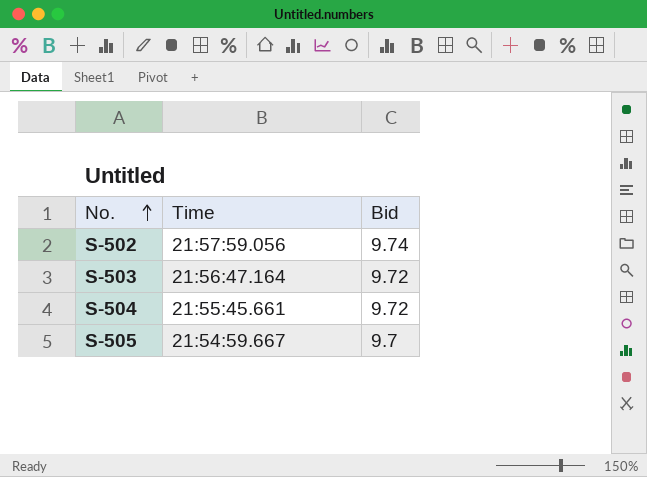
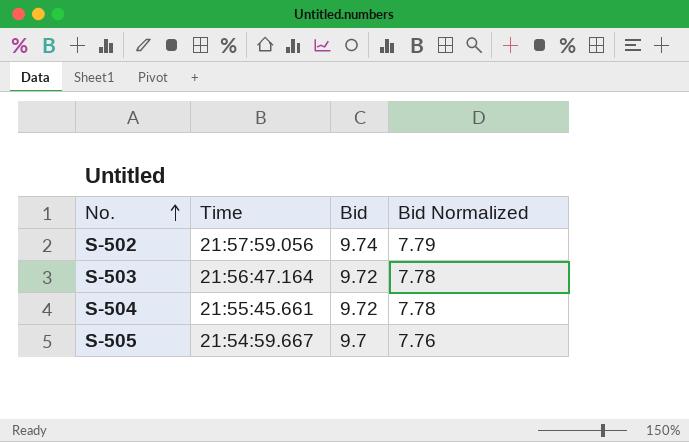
column Bid Normalized | formula: none -> [Bid] * 0.8

